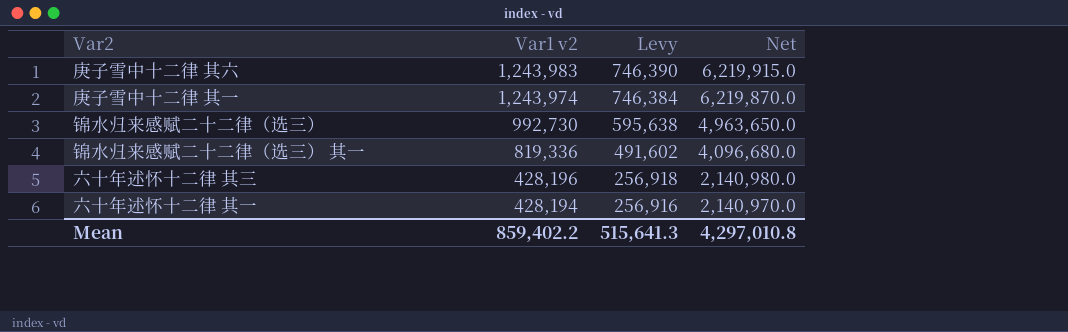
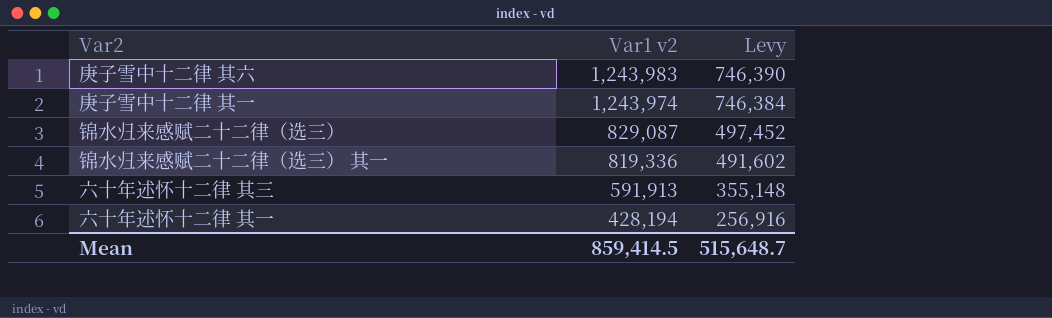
column Net | formula: [Var1 v2] * 5 -> none
锦水归来感赋二十二律（选三） | Var1 v2: 992,730 -> 829,087
锦水归来感赋二十二律（选三） | Levy: 595,638 -> 497,452
六十年述怀十二律 其三 | Var1 v2: 428,196 -> 591,913
六十年述怀十二律 其三 | Levy: 256,918 -> 355,148
Mean | Var1 v2: 859,402.2 -> 859,414.5
Mean | Levy: 515,641.3 -> 515,648.7

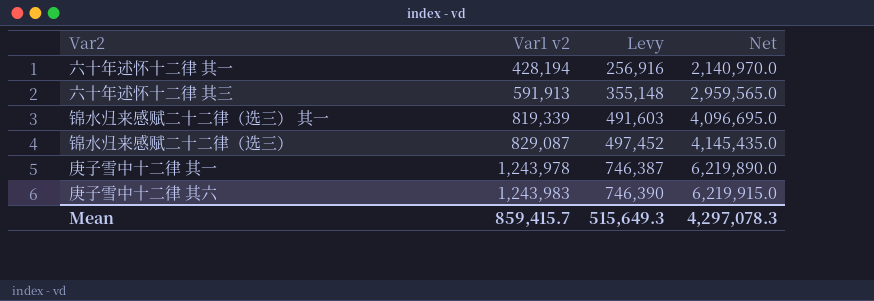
row order: Var1 v2 descending -> Var1 v2 ascending
column Net | formula: none -> [Var1 v2] * 5
锦水归来感赋二十二律（选三） 其一 | Var1 v2: 819,336 -> 819,339
锦水归来感赋二十二律（选三） 其一 | Levy: 491,602 -> 491,603
庚子雪中十二律 其一 | Var1 v2: 1,243,974 -> 1,243,978
庚子雪中十二律 其一 | Levy: 746,384 -> 746,387
Mean | Var1 v2: 859,414.5 -> 859,415.7
Mean | Levy: 515,648.7 -> 515,649.3

